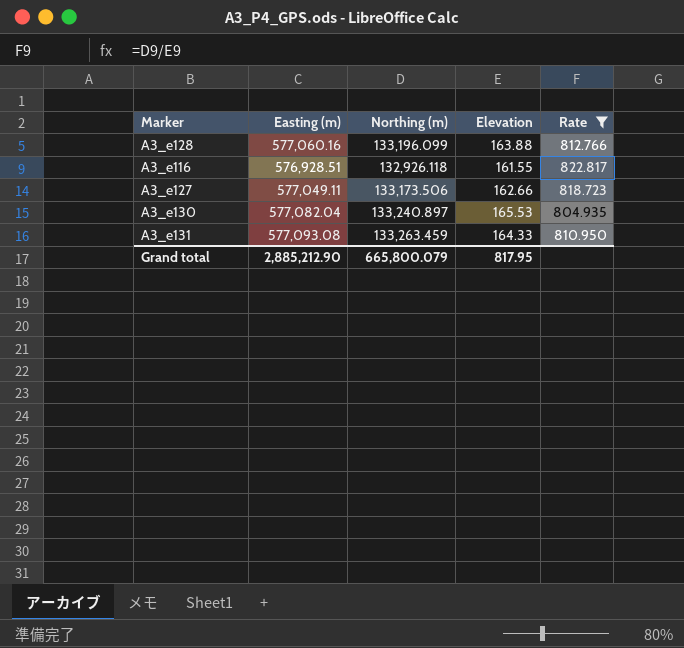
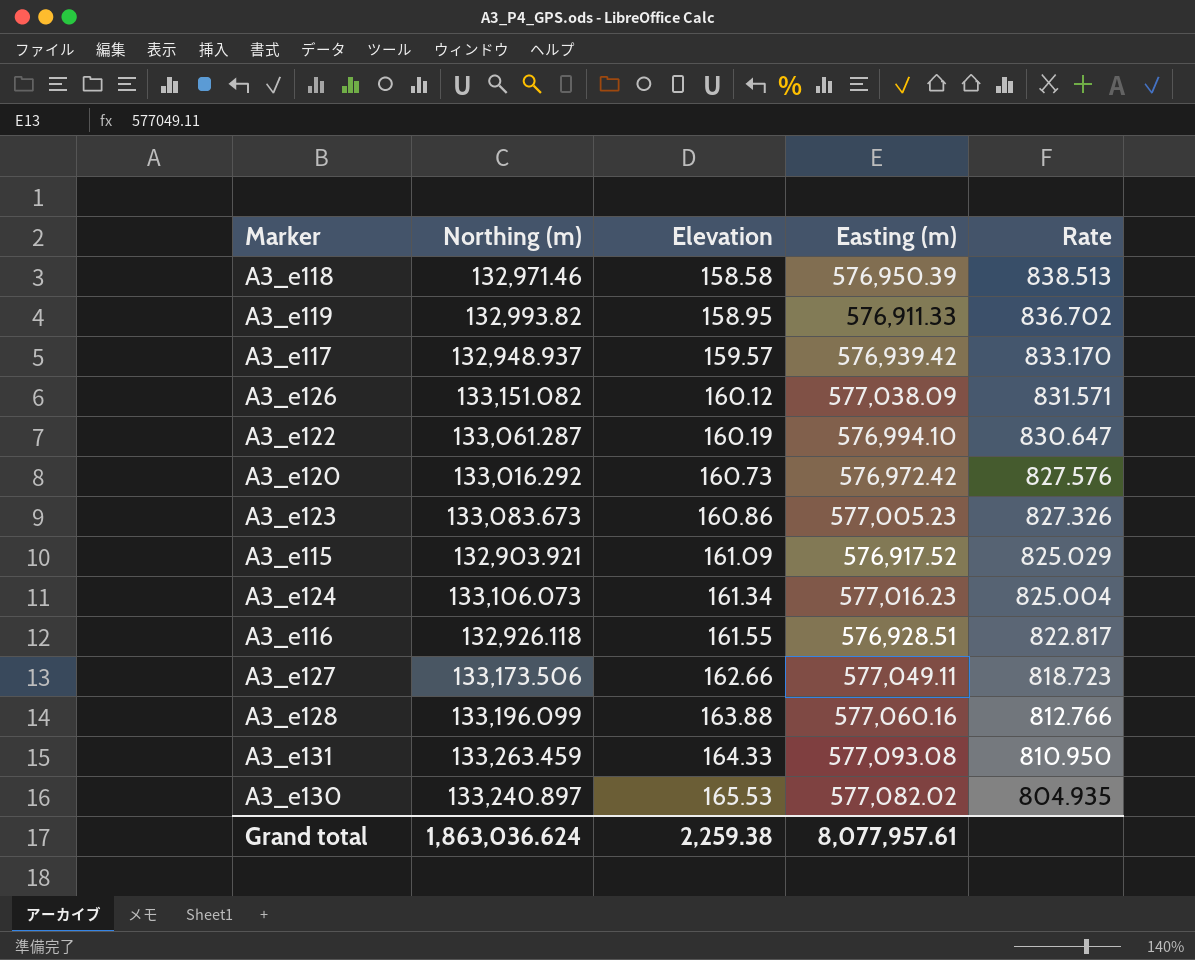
filter: Rate <= 822.817 -> none
row order: none -> Elevation ascending
column Easting (m) | position: 2 -> 4
A3_e130 | Easting (m): 577,082.04 -> 577,082.02
Grand total | Northing (m): 665,800.079 -> 1,863,036.624
Grand total | Elevation: 817.95 -> 2,259.38
Grand total | Easting (m): 2,885,212.90 -> 8,077,957.61

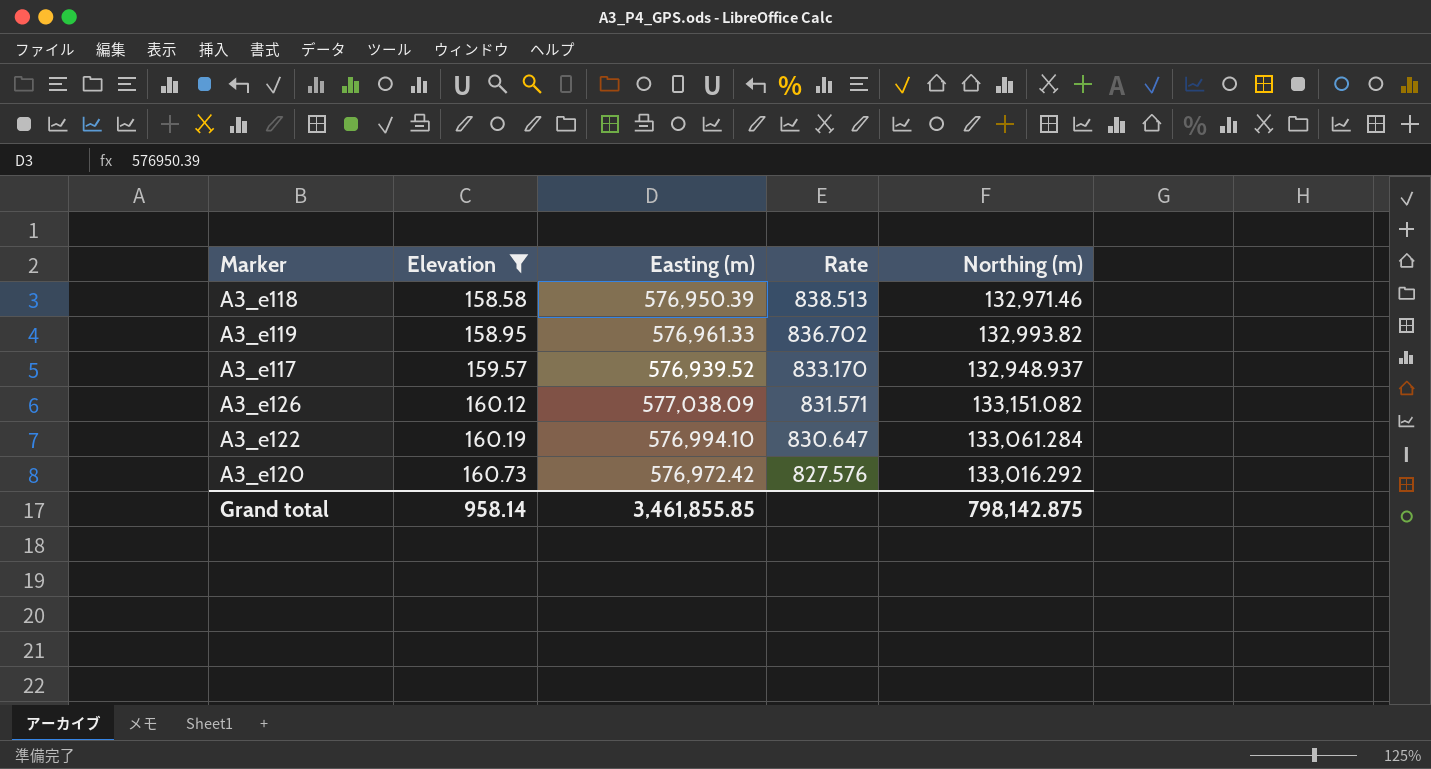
filter: none -> Elevation <= 160.73
column Northing (m) | position: 2 -> 5
A3_e119 | Easting (m): 576,911.33 -> 576,961.33
A3_e117 | Easting (m): 576,939.42 -> 576,939.52
A3_e122 | Northing (m): 133,061.287 -> 133,061.284
Grand total | Elevation: 2,259.38 -> 958.14
Grand total | Easting (m): 8,077,957.61 -> 3,461,855.85
Grand total | Northing (m): 1,863,036.624 -> 798,142.875

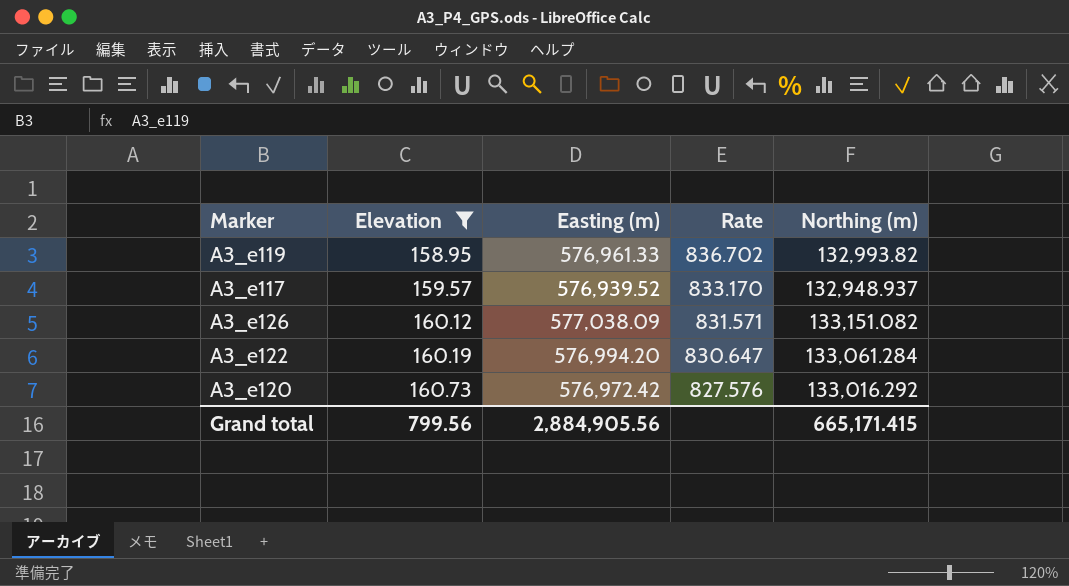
row A3_e118: 158.58 | 576,950.39 | 838.513 | 132,971.46 -> none
A3_e122 | Easting (m): 576,994.10 -> 576,994.20
Grand total | Elevation: 958.14 -> 799.56
Grand total | Easting (m): 3,461,855.85 -> 2,884,905.56
Grand total | Northing (m): 798,142.875 -> 665,171.415

